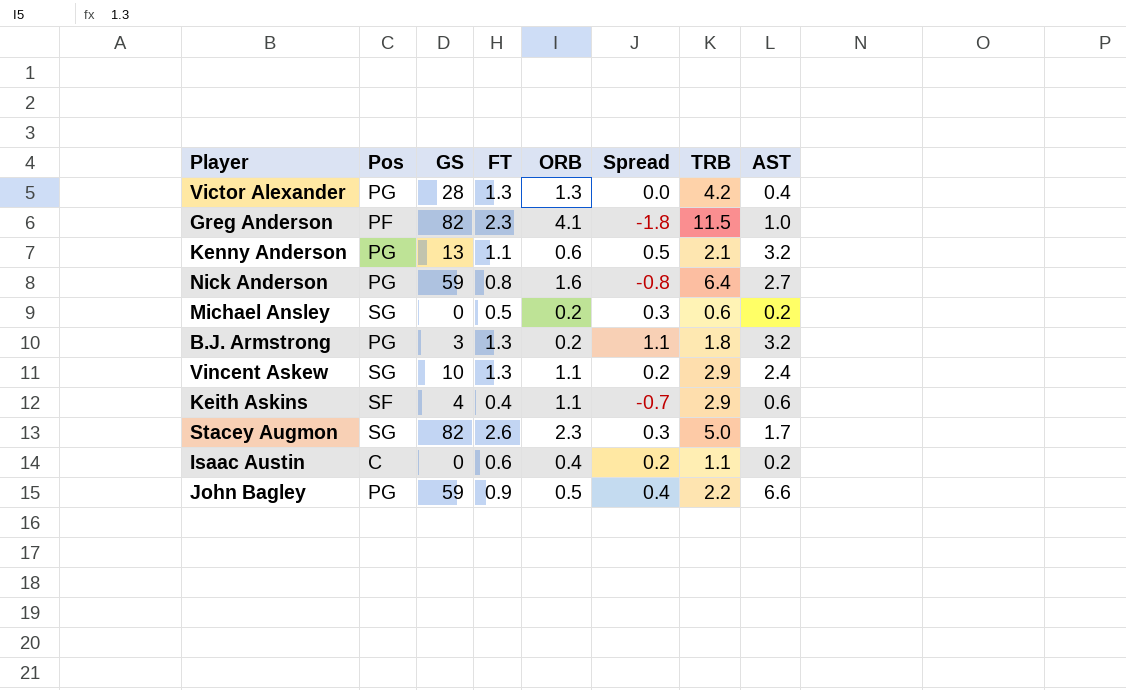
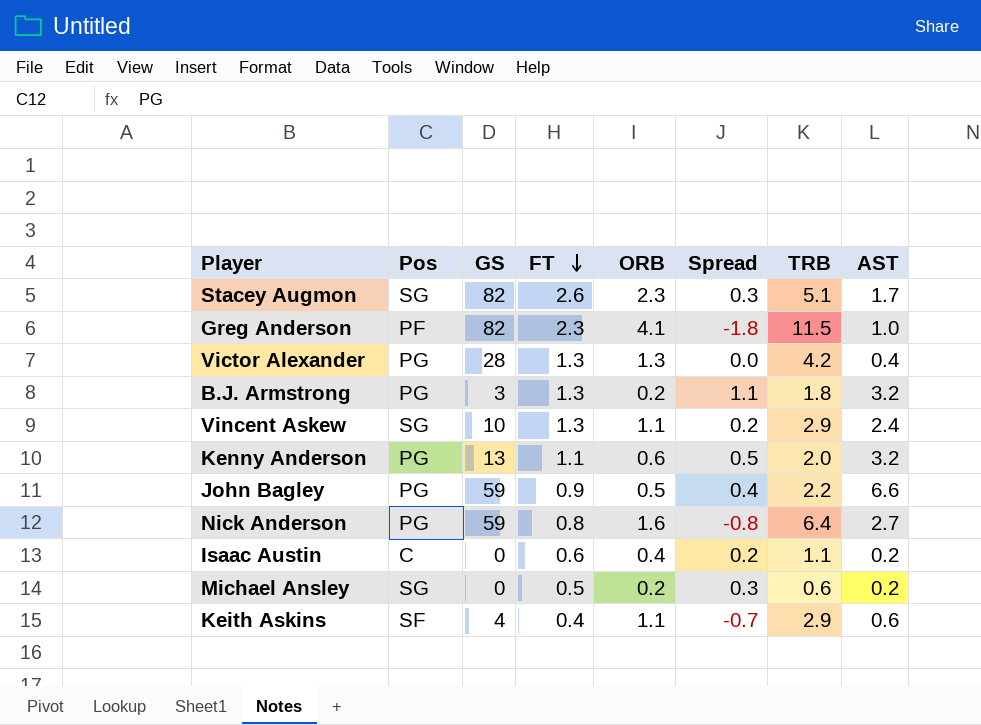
row order: none -> FT descending
Stacey Augmon | TRB: 5.0 -> 5.1
Kenny Anderson | TRB: 2.1 -> 2.0

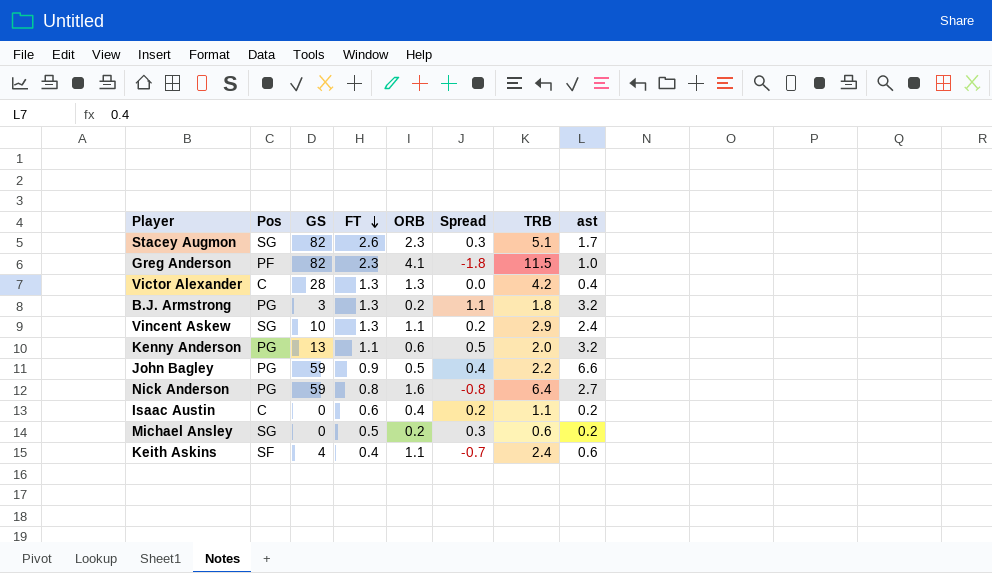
column name: AST -> ast
Victor Alexander | Pos: PG -> C
Keith Askins | TRB: 2.9 -> 2.4

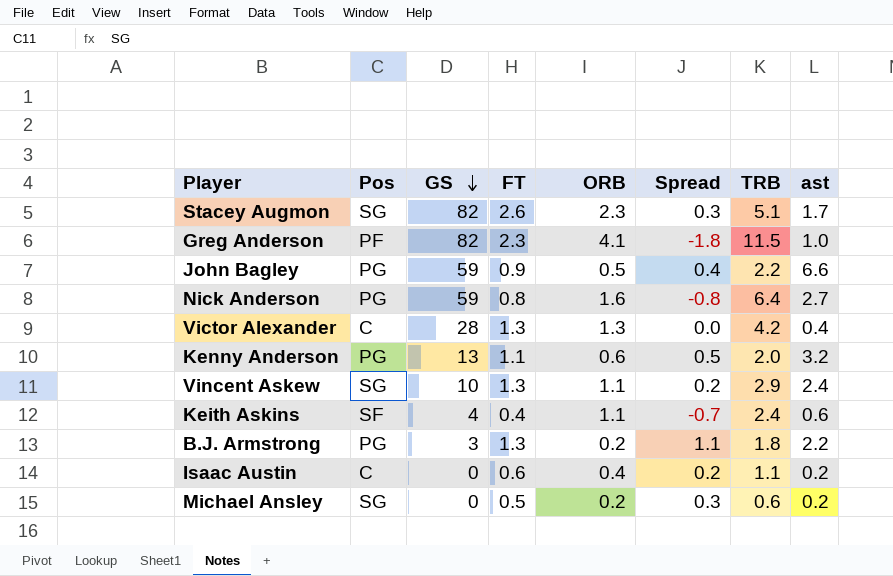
row order: FT descending -> GS descending
B.J. Armstrong | ast: 3.2 -> 2.2

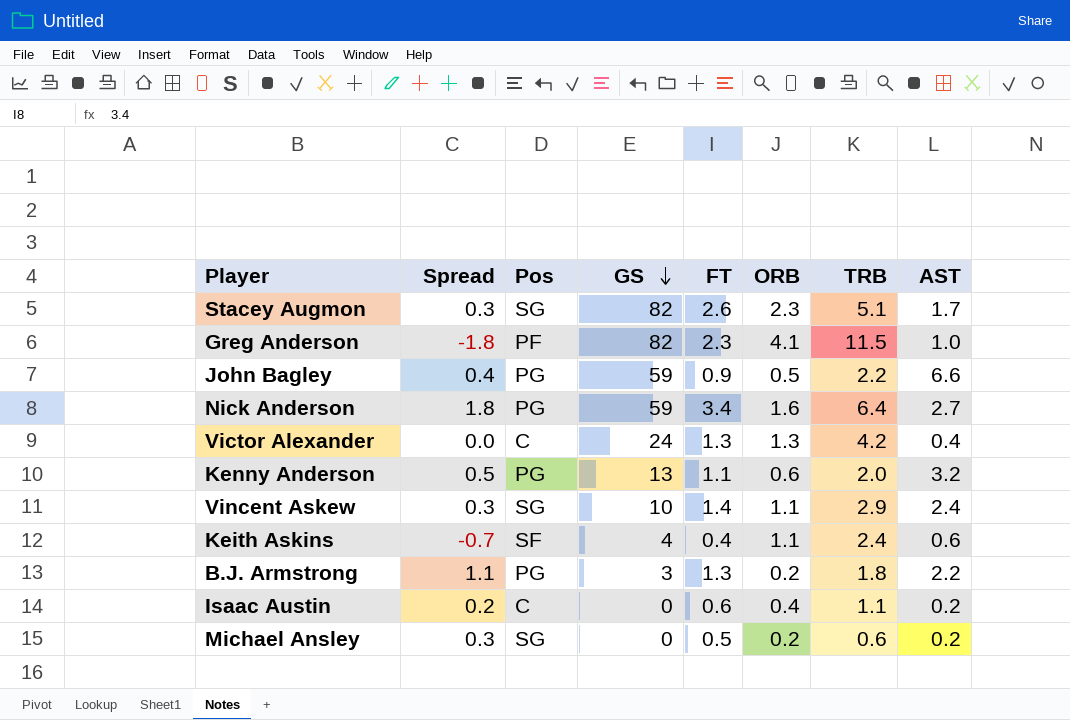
column Spread | position: 6 -> 2
column name: ast -> AST
Nick Anderson | Spread: -0.8 -> 1.8
Nick Anderson | FT: 0.8 -> 3.4
Victor Alexander | GS: 28 -> 24
Vincent Askew | Spread: 0.2 -> 0.3
Vincent Askew | FT: 1.3 -> 1.4

